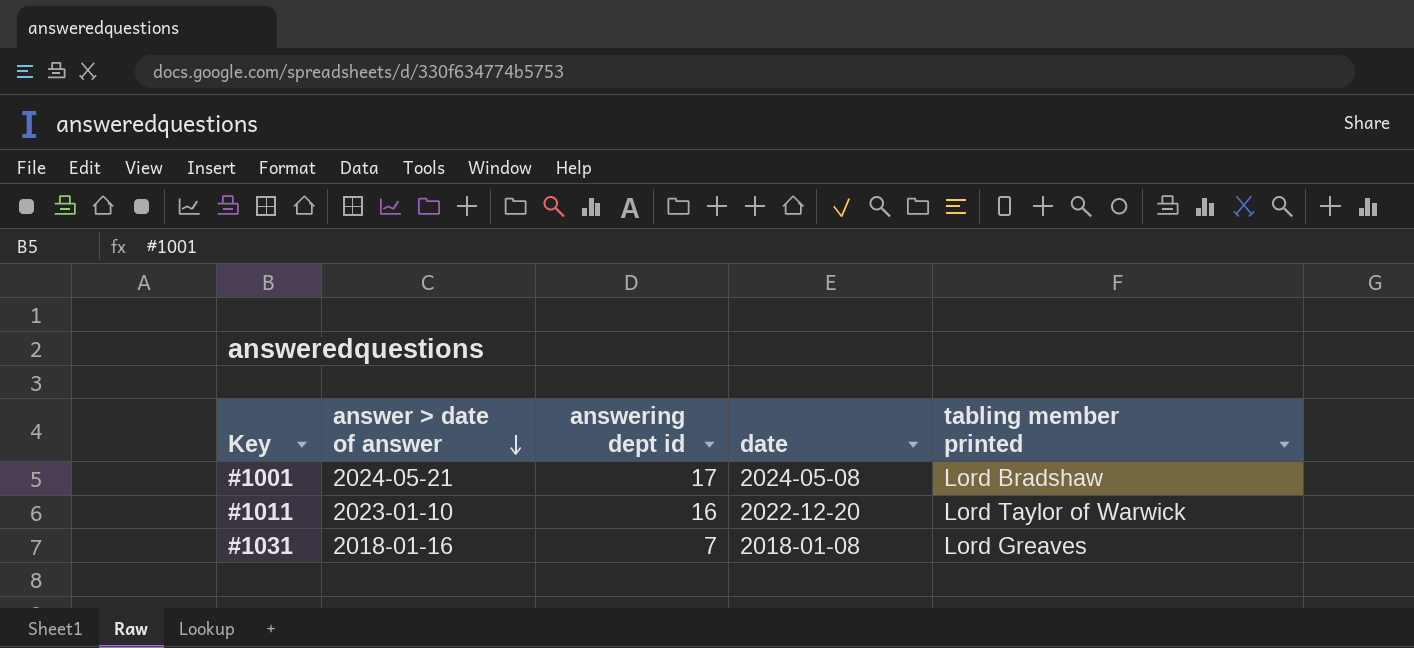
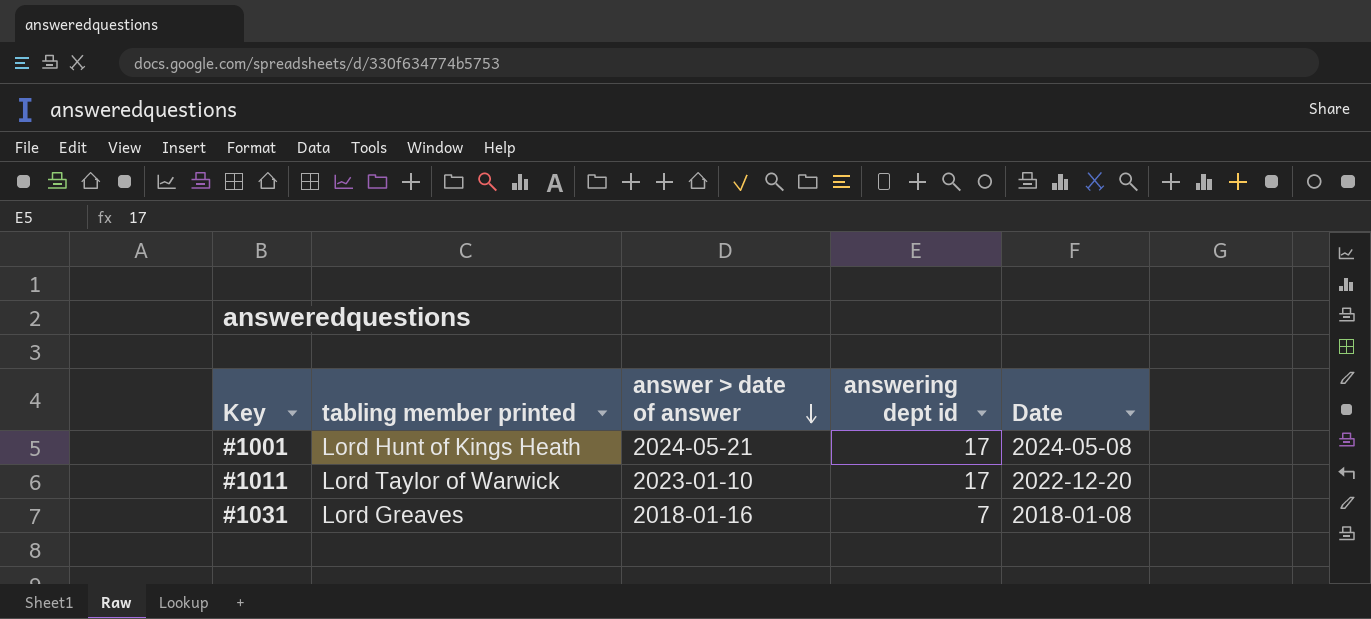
column tabling member printed | position: 5 -> 2
column name: date -> Date
#1001 | tabling member printed: Lord Bradshaw -> Lord Hunt of Kings Heath
#1011 | answering dept id: 16 -> 17

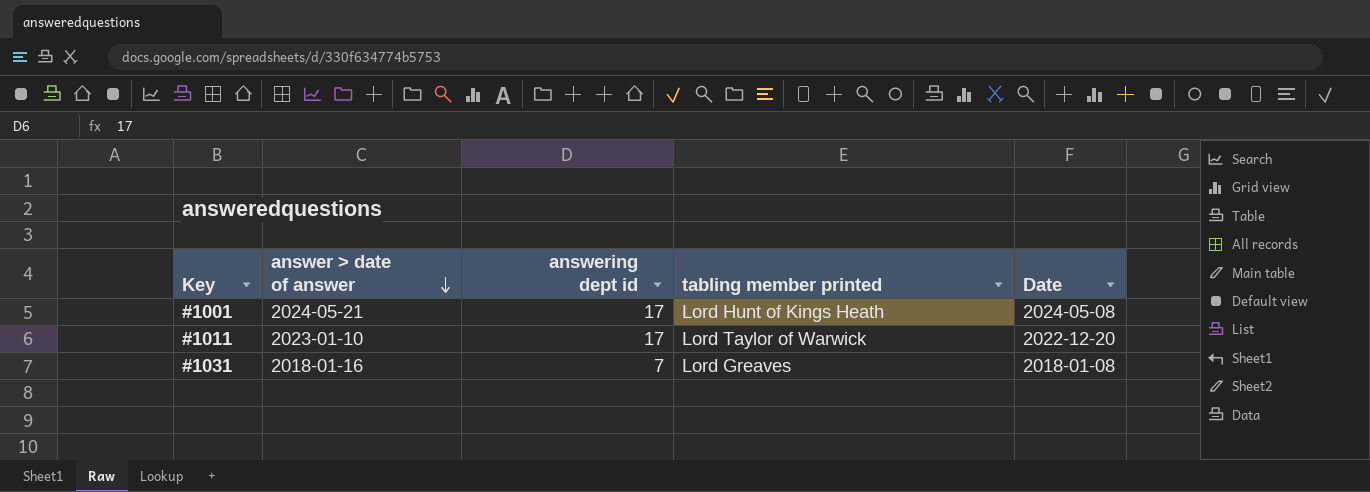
column tabling member printed | position: 2 -> 4

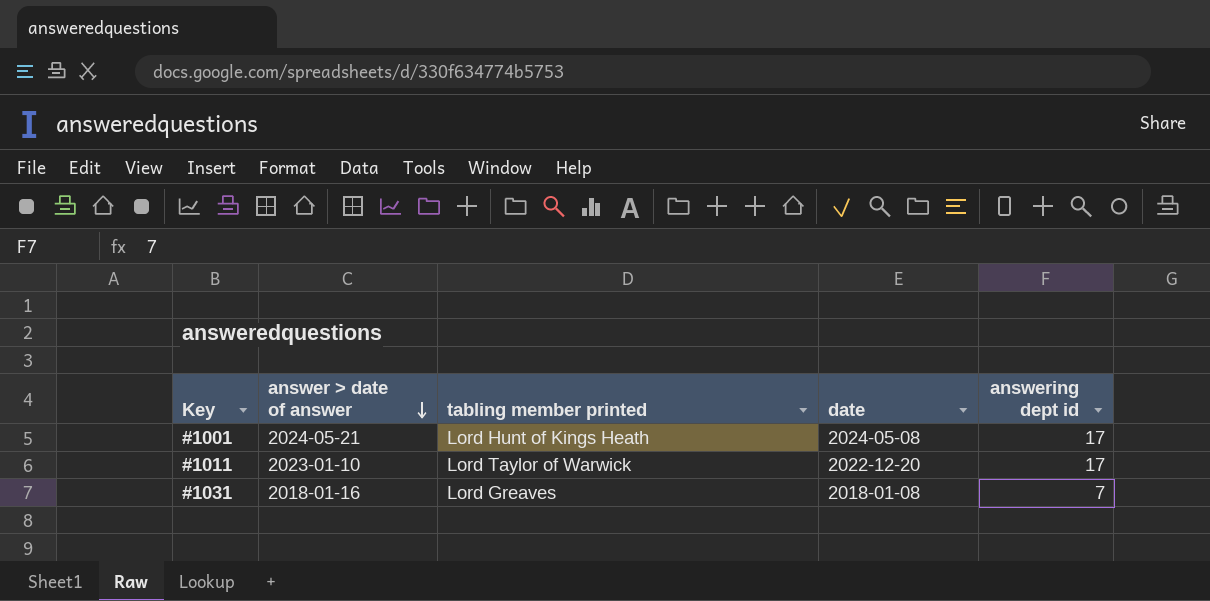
column name: Date -> date
column answering dept id | position: 3 -> 5

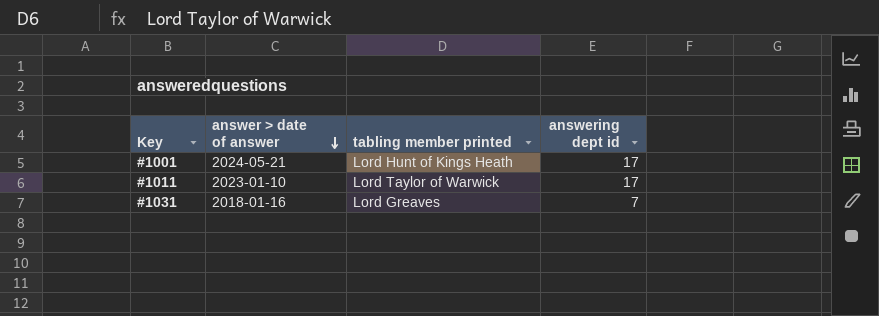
column date | position: 4 -> none

